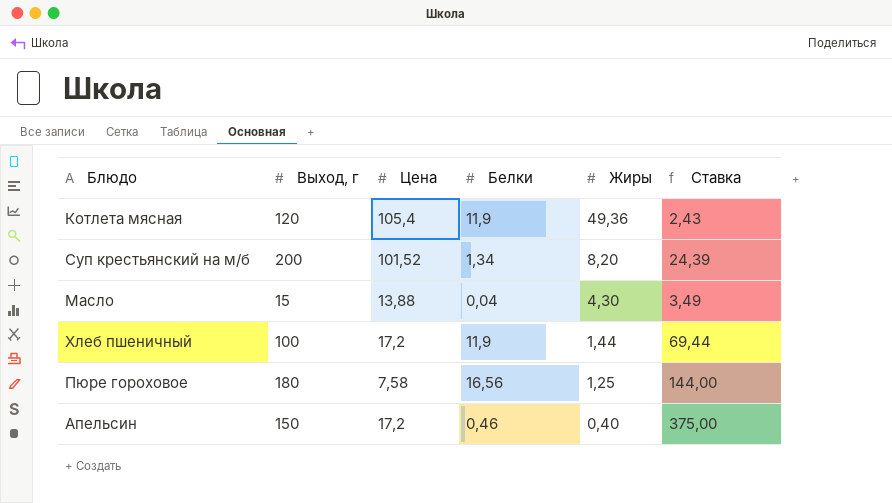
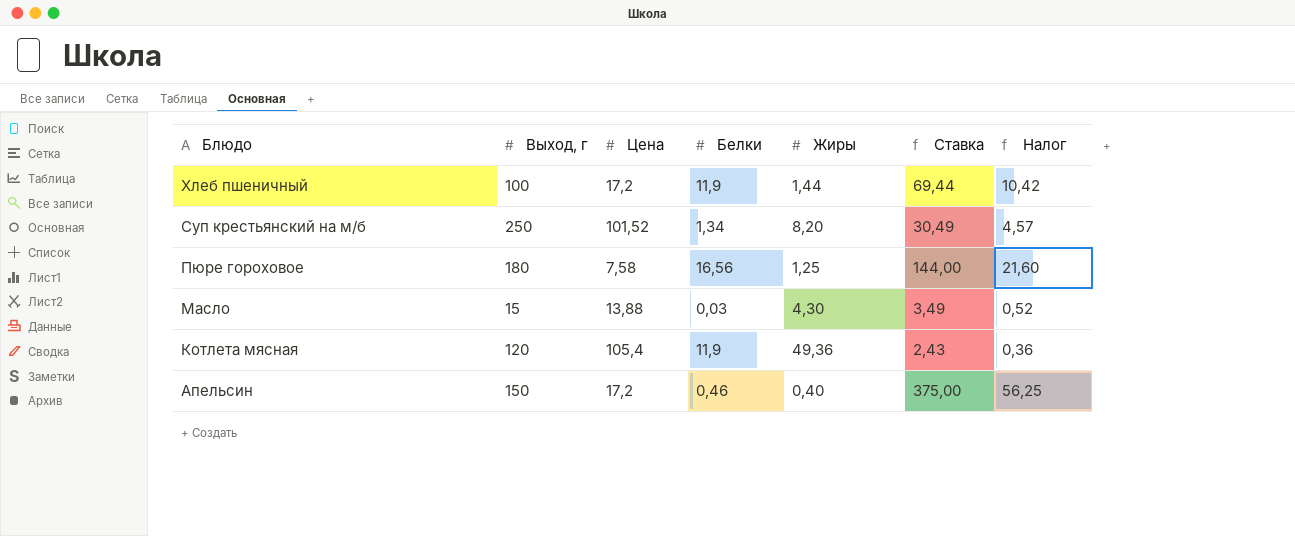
row order: Жиры descending -> Блюдо descending
column Налог | formula: none -> [Ставка] * 0,15
Суп крестьянский на м/б | Выход, г: 200 -> 250
Суп крестьянский на м/б | Ставка: 24,39 -> 30,49
Масло | Белки: 0,04 -> 0,03

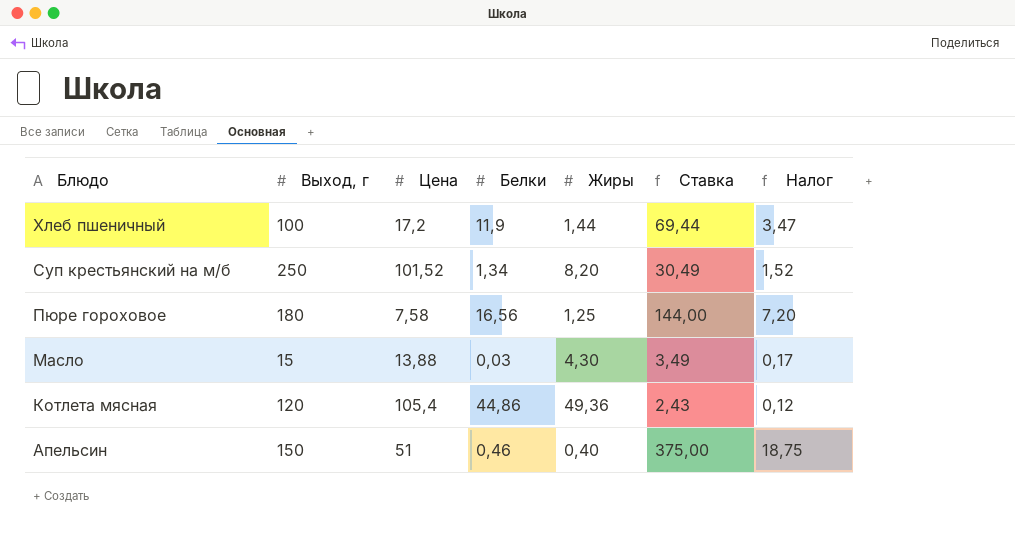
column Налог | formula: [Ставка] * 0,15 -> [Ставка] * 0,05
Котлета мясная | Белки: 11,9 -> 44,86
Апельсин | Цена: 17,2 -> 51

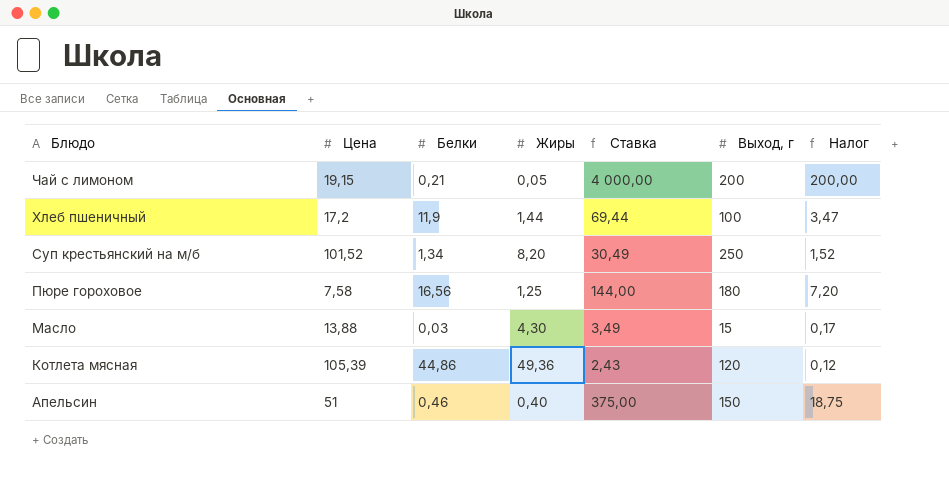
column Выход, г | position: 2 -> 6
row Чай с лимоном: none -> 19,15 | 0,21 | 0,05 | 4 000,00 | 200 | 200,00
Котлета мясная | Цена: 105,4 -> 105,39

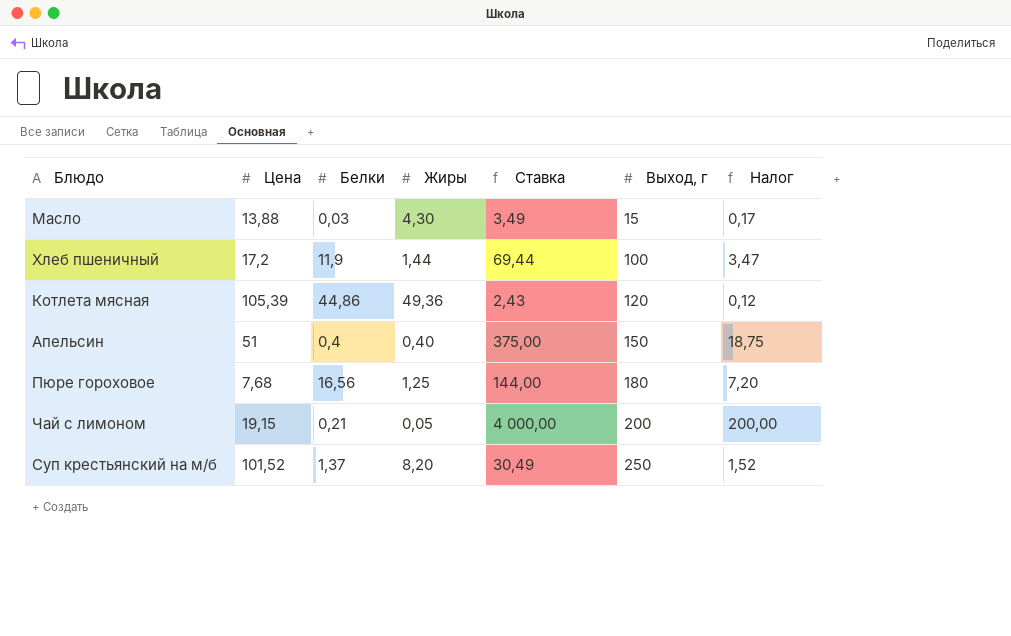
row order: Блюдо descending -> Выход, г ascending
Апельсин | Белки: 0,46 -> 0,4
Пюре гороховое | Цена: 7,58 -> 7,68
Суп крестьянский на м/б | Белки: 1,34 -> 1,37

